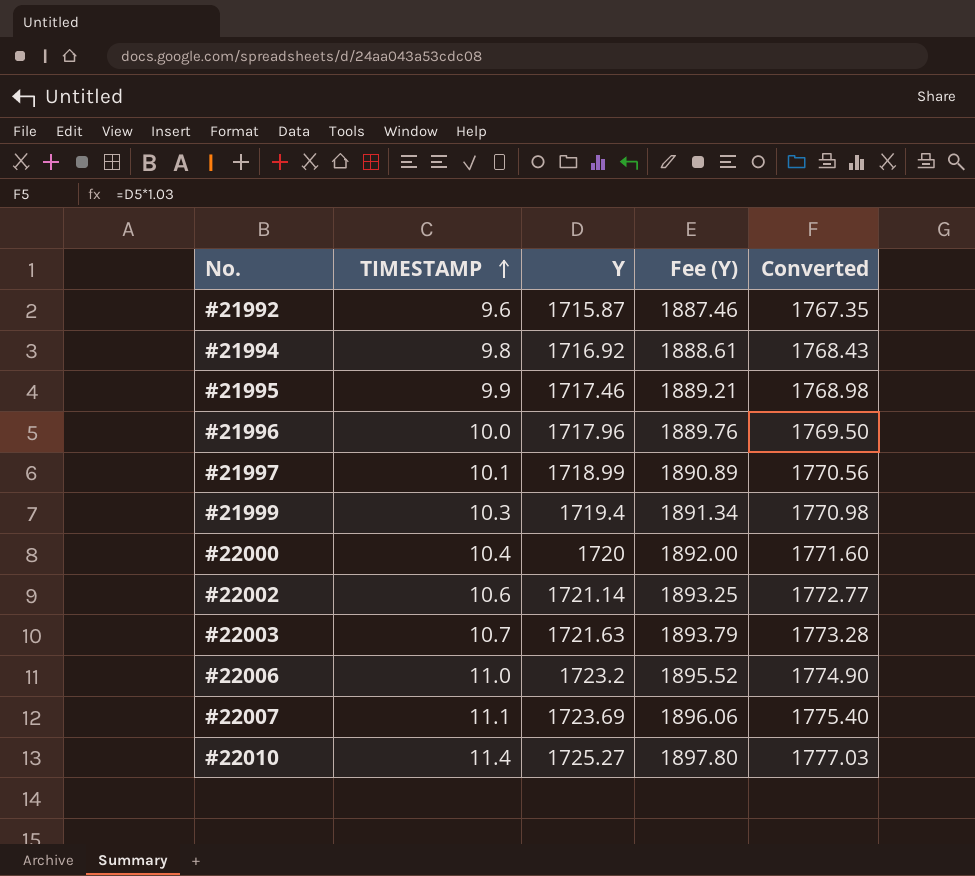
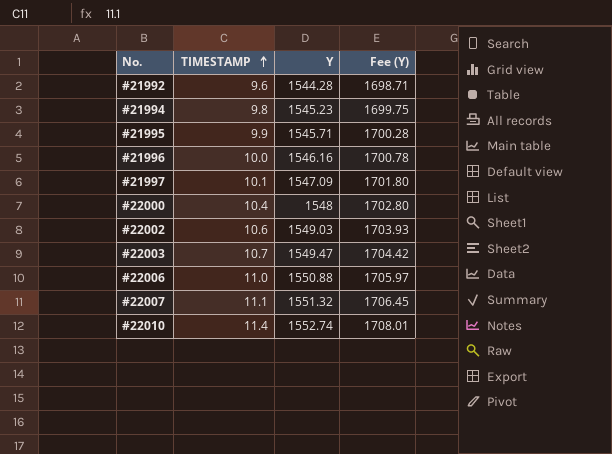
column Converted | formula: [Y] * 1.03 -> none
row #21999: 10.3 | 1719.4 | 1891.34 | 1770.98 -> none
#21992 | Y: 1715.87 -> 1544.28
#21992 | Fee (Y): 1887.46 -> 1698.71
#21994 | Y: 1716.92 -> 1545.23
#21994 | Fee (Y): 1888.61 -> 1699.75
#21995 | Y: 1717.46 -> 1545.71
#21995 | Fee (Y): 1889.21 -> 1700.28
#21996 | Y: 1717.96 -> 1546.16
#21996 | Fee (Y): 1889.76 -> 1700.78
#21997 | Y: 1718.99 -> 1547.09
#21997 | Fee (Y): 1890.89 -> 1701.80
#22000 | Y: 1720 -> 1548
#22000 | Fee (Y): 1892.00 -> 1702.80
#22002 | Y: 1721.14 -> 1549.03
#22002 | Fee (Y): 1893.25 -> 1703.93
#22003 | Y: 1721.63 -> 1549.47
#22003 | Fee (Y): 1893.79 -> 1704.42
#22006 | Y: 1723.2 -> 1550.88
#22006 | Fee (Y): 1895.52 -> 1705.97
#22007 | Y: 1723.69 -> 1551.32
#22007 | Fee (Y): 1896.06 -> 1706.45
#22010 | Y: 1725.27 -> 1552.74
#22010 | Fee (Y): 1897.80 -> 1708.01

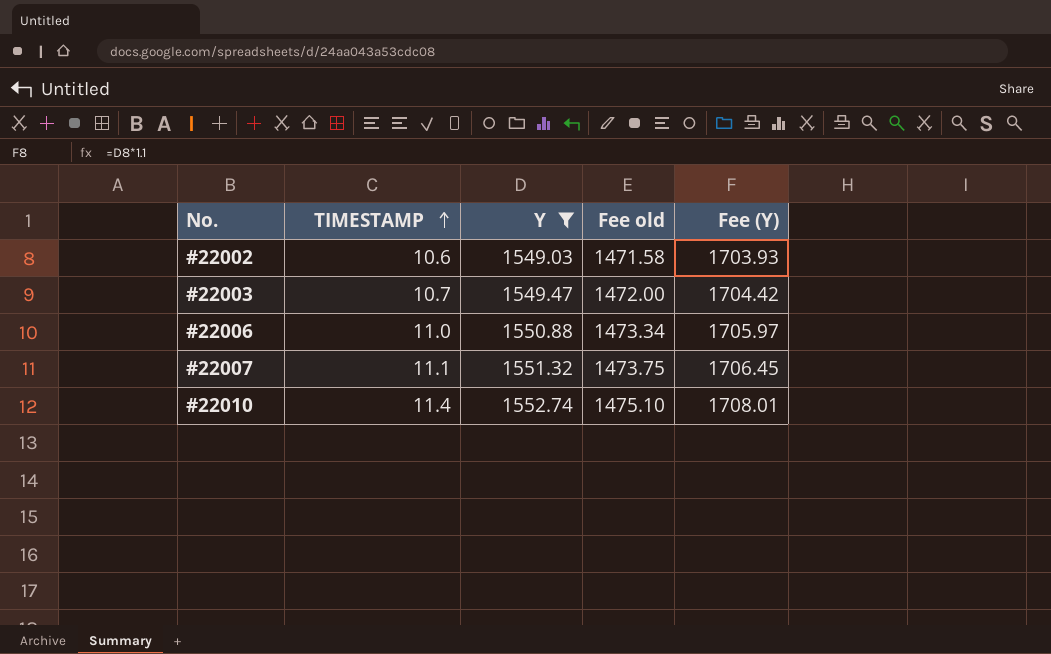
filter: none -> Y >= 1549.03
column Fee old | formula: none -> [Y] * 0.95

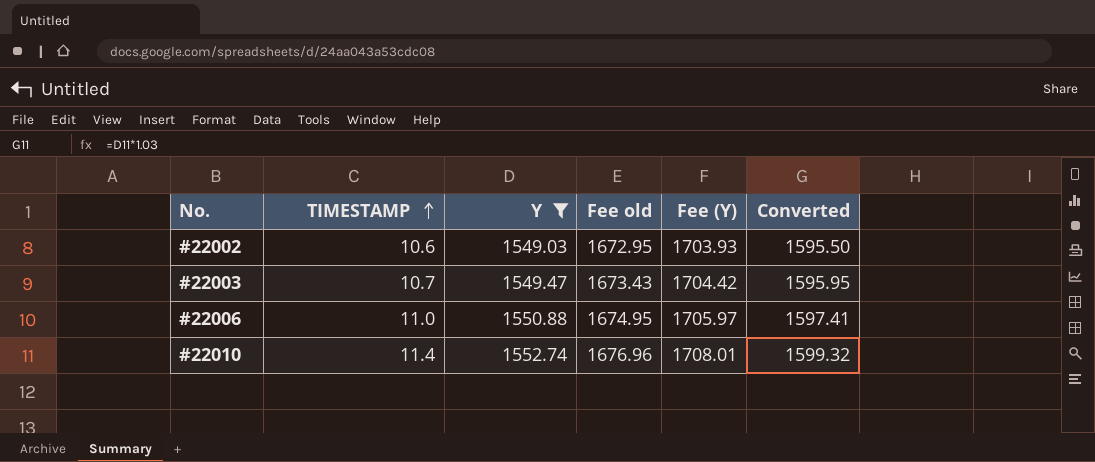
column Fee old | formula: [Y] * 0.95 -> [Y] * 1.08
column Converted | formula: none -> [Y] * 1.03
row #22007: 11.1 | 1551.32 | 1473.75 | 1706.45 -> none

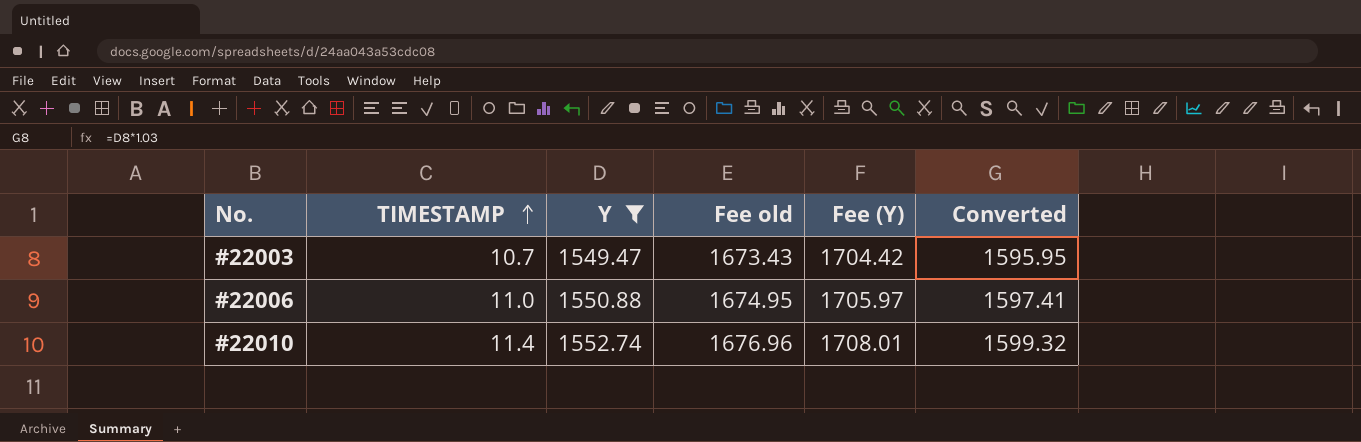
row #22002: 10.6 | 1549.03 | 1672.95 | 1703.93 | 1595.50 -> none

